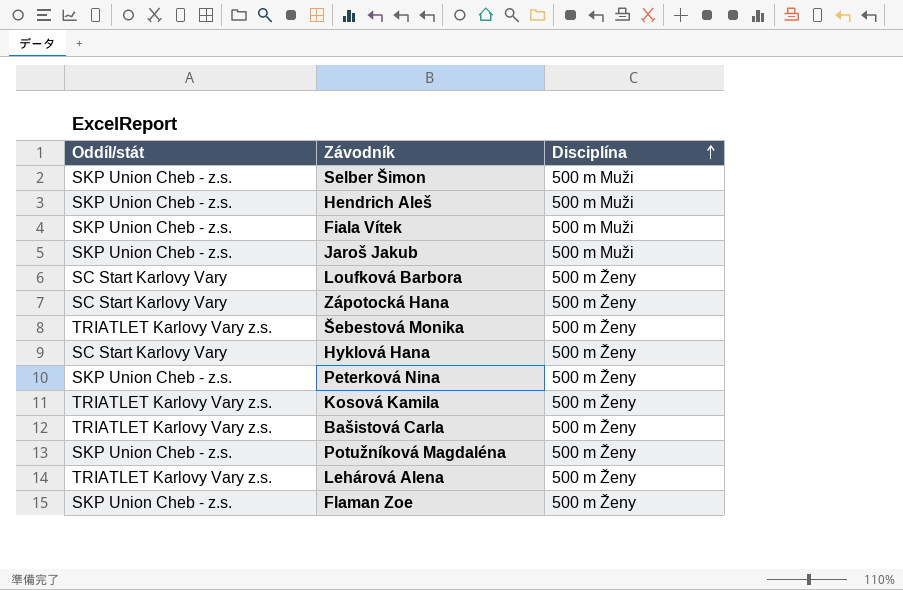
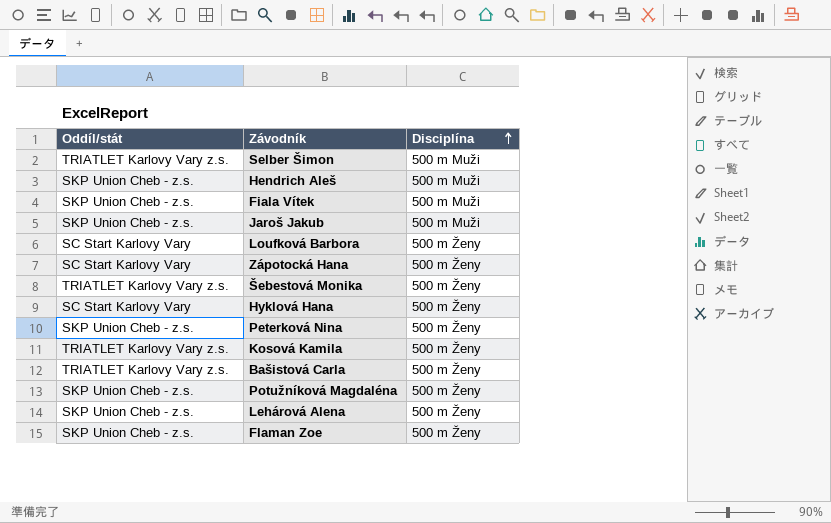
Selber Šimon | Oddíl/stát: SKP Union Cheb - z.s. -> TRIATLET Karlovy Vary z.s.
Lehárová Alena | Oddíl/stát: TRIATLET Karlovy Vary z.s. -> SKP Union Cheb - z.s.

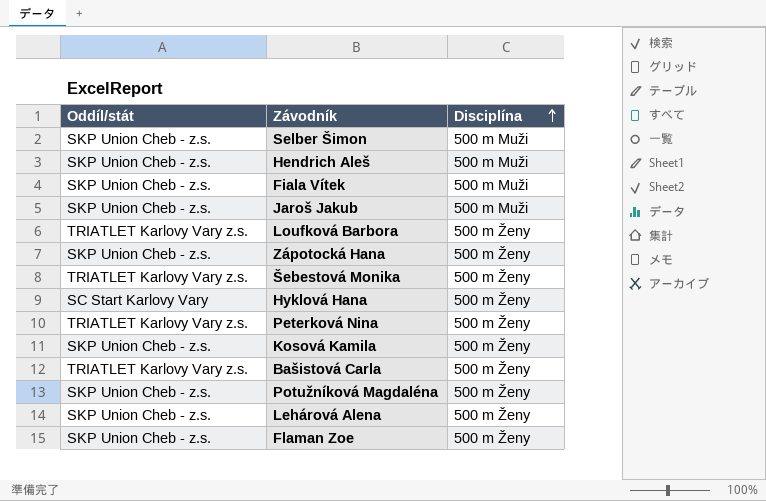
Selber Šimon | Oddíl/stát: TRIATLET Karlovy Vary z.s. -> SKP Union Cheb - z.s.
Loufková Barbora | Oddíl/stát: SC Start Karlovy Vary -> TRIATLET Karlovy Vary z.s.
Zápotocká Hana | Oddíl/stát: SC Start Karlovy Vary -> SKP Union Cheb - z.s.
Peterková Nina | Oddíl/stát: SKP Union Cheb - z.s. -> TRIATLET Karlovy Vary z.s.
Kosová Kamila | Oddíl/stát: TRIATLET Karlovy Vary z.s. -> SKP Union Cheb - z.s.

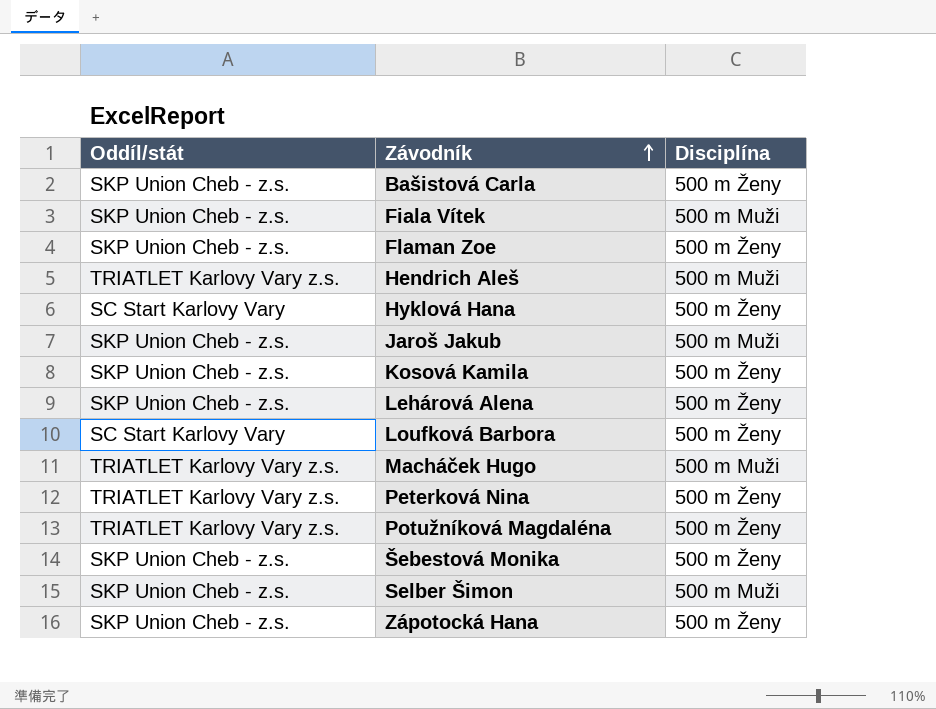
row order: Disciplína ascending -> Závodník ascending
Bašistová Carla | Oddíl/stát: TRIATLET Karlovy Vary z.s. -> SKP Union Cheb - z.s.
Hendrich Aleš | Oddíl/stát: SKP Union Cheb - z.s. -> TRIATLET Karlovy Vary z.s.
Loufková Barbora | Oddíl/stát: TRIATLET Karlovy Vary z.s. -> SC Start Karlovy Vary
row Macháček Hugo: none -> TRIATLET Karlovy Vary z.s. | 500 m Muži
Potužníková Magdaléna | Oddíl/stát: SKP Union Cheb - z.s. -> TRIATLET Karlovy Vary z.s.
Šebestová Monika | Oddíl/stát: TRIATLET Karlovy Vary z.s. -> SKP Union Cheb - z.s.

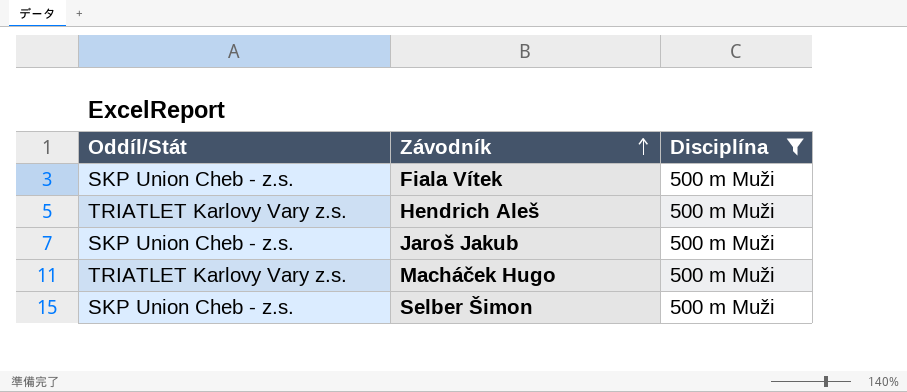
filter: none -> Disciplína = 500 m Muži
column name: Oddíl/stát -> Oddíl/Stát

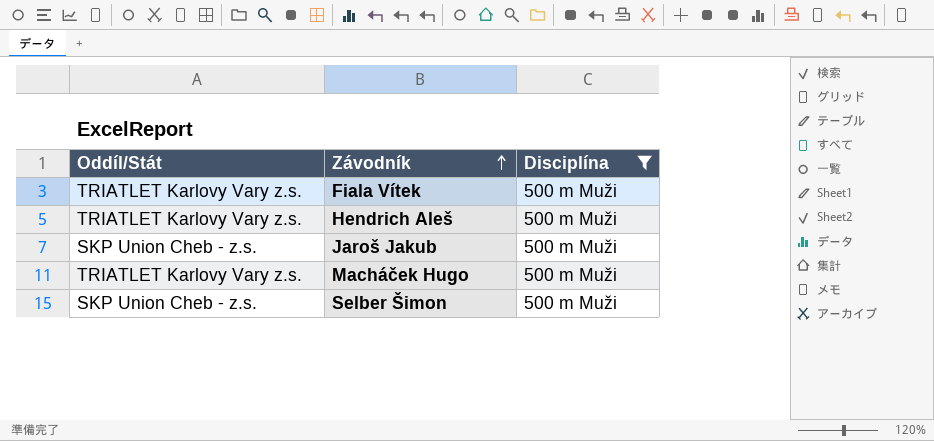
Fiala Vítek | Oddíl/Stát: SKP Union Cheb - z.s. -> TRIATLET Karlovy Vary z.s.

